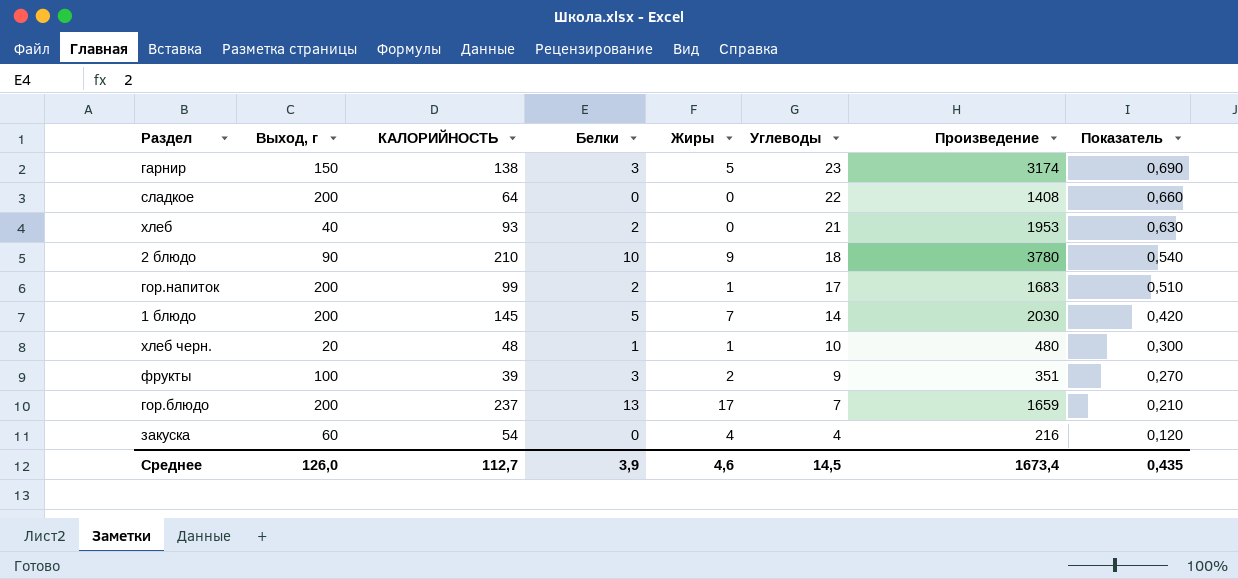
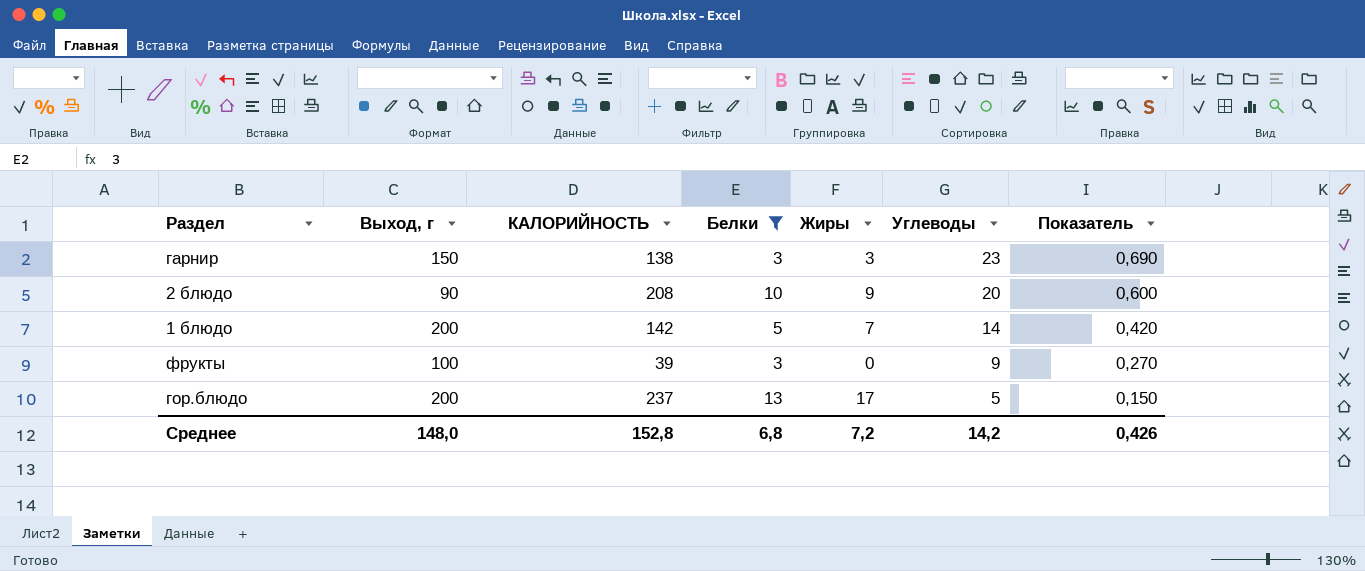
filter: none -> Белки >= 3
column Произведение | formula: [КАЛОРИЙНОСТЬ] * [Углеводы] -> none
гарнир | Жиры: 5 -> 3
2 блюдо | КАЛОРИЙНОСТЬ: 210 -> 208
2 блюдо | Углеводы: 18 -> 20
2 блюдо | Показатель: 0,540 -> 0,600
1 блюдо | КАЛОРИЙНОСТЬ: 145 -> 142
фрукты | Жиры: 2 -> 0
гор.блюдо | Углеводы: 7 -> 5
гор.блюдо | Показатель: 0,210 -> 0,150
Среднее | Выход, г: 126,0 -> 148,0
Среднее | КАЛОРИЙНОСТЬ: 112,7 -> 152,8
Среднее | Белки: 3,9 -> 6,8
Среднее | Жиры: 4,6 -> 7,2
Среднее | Углеводы: 14,5 -> 14,2
Среднее | Показатель: 0,435 -> 0,426

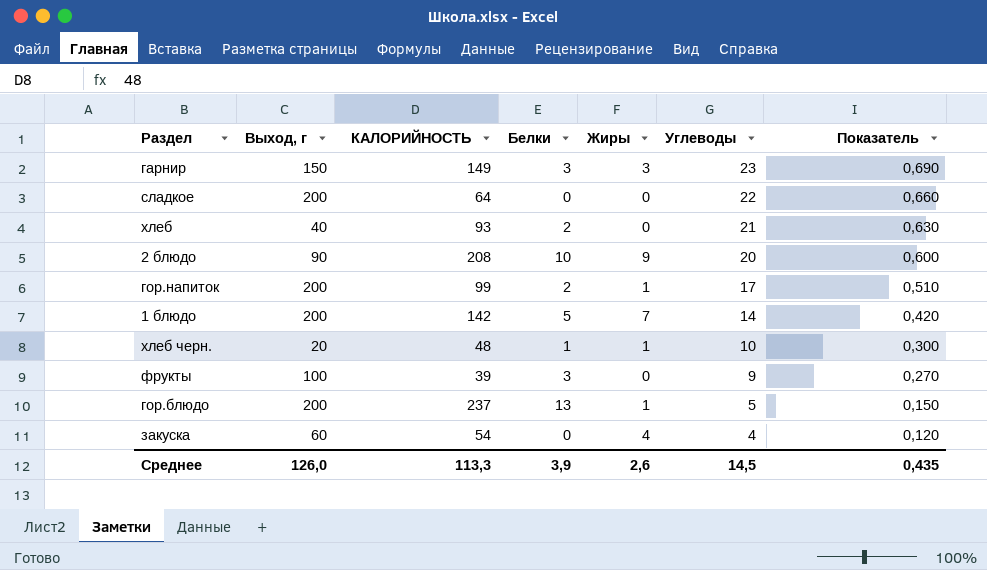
filter: Белки >= 3 -> none
гарнир | КАЛОРИЙНОСТЬ: 138 -> 149
гор.блюдо | Жиры: 17 -> 1
Среднее | Выход, г: 148,0 -> 126,0
Среднее | КАЛОРИЙНОСТЬ: 152,8 -> 113,3
Среднее | Белки: 6,8 -> 3,9
Среднее | Жиры: 7,2 -> 2,6
Среднее | Углеводы: 14,2 -> 14,5
Среднее | Показатель: 0,426 -> 0,435

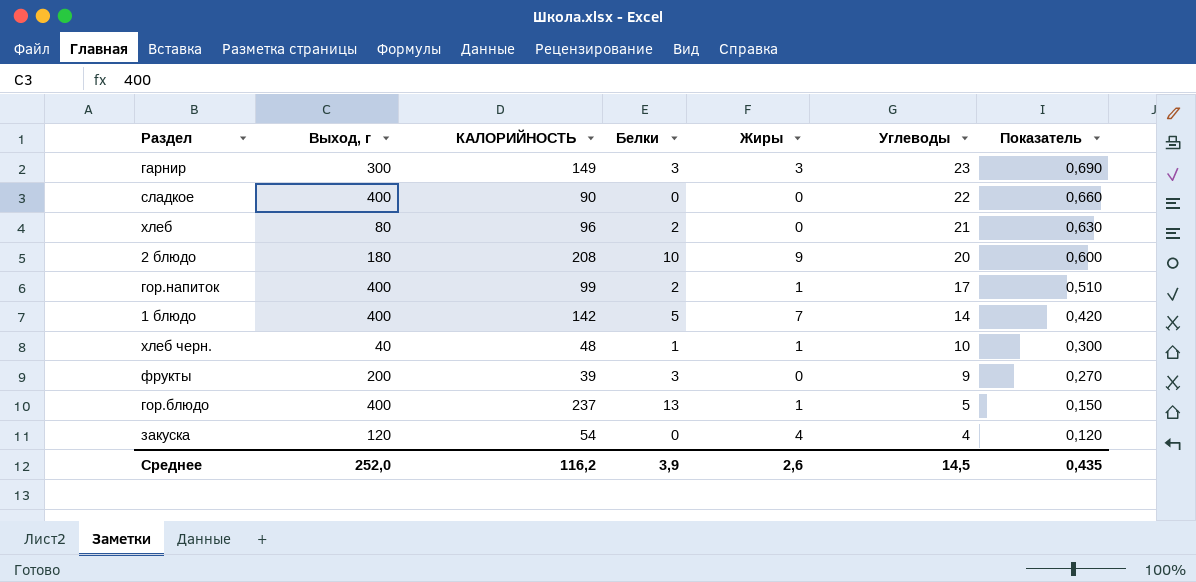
гарнир | Выход, г: 150 -> 300
сладкое | Выход, г: 200 -> 400
сладкое | КАЛОРИЙНОСТЬ: 64 -> 90
хлеб | Выход, г: 40 -> 80
хлеб | КАЛОРИЙНОСТЬ: 93 -> 96
2 блюдо | Выход, г: 90 -> 180
гор.напиток | Выход, г: 200 -> 400
1 блюдо | Выход, г: 200 -> 400
хлеб черн. | Выход, г: 20 -> 40
фрукты | Выход, г: 100 -> 200
гор.блюдо | Выход, г: 200 -> 400
закуска | Выход, г: 60 -> 120
Среднее | Выход, г: 126,0 -> 252,0
Среднее | КАЛОРИЙНОСТЬ: 113,3 -> 116,2

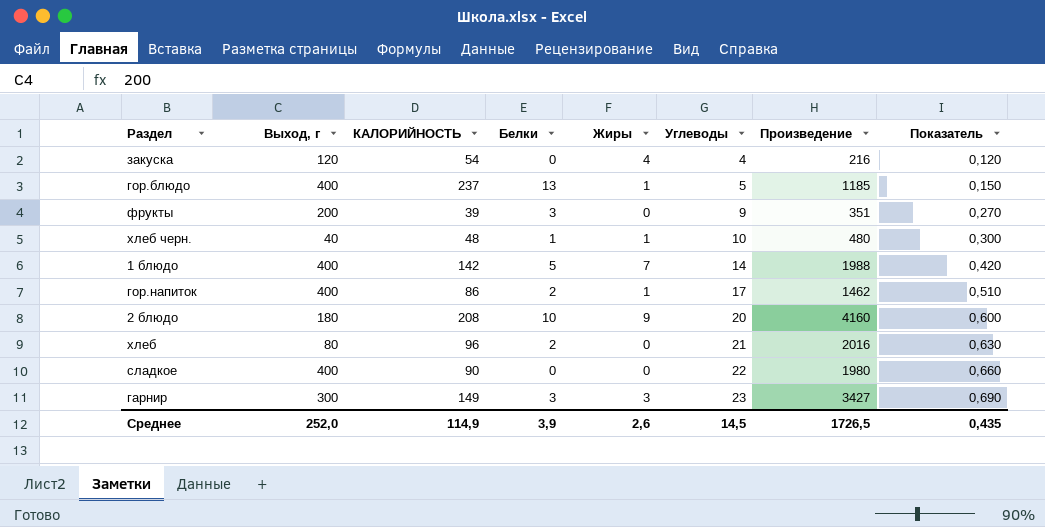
row order: Углеводы descending -> Углеводы ascending
column Произведение | formula: none -> [КАЛОРИЙНОСТЬ] * [Углеводы]
гор.напиток | КАЛОРИЙНОСТЬ: 99 -> 86
Среднее | КАЛОРИЙНОСТЬ: 116,2 -> 114,9

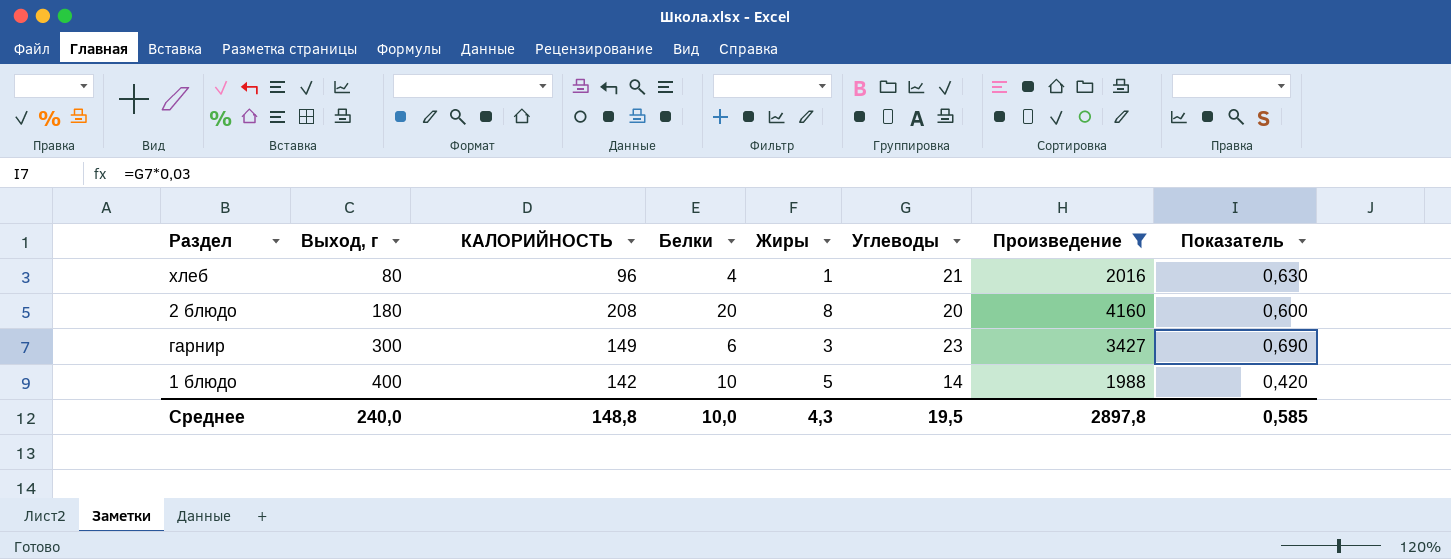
filter: none -> Произведение >= 1988
row order: Углеводы ascending -> Выход, г ascending
хлеб | Белки: 2 -> 4
хлеб | Жиры: 0 -> 1
2 блюдо | Белки: 10 -> 20
2 блюдо | Жиры: 9 -> 8
гарнир | Белки: 3 -> 6
1 блюдо | Белки: 5 -> 10
1 блюдо | Жиры: 7 -> 5
Среднее | Выход, г: 252,0 -> 240,0
Среднее | КАЛОРИЙНОСТЬ: 114,9 -> 148,8
Среднее | Белки: 3,9 -> 10,0
Среднее | Жиры: 2,6 -> 4,3
Среднее | Углеводы: 14,5 -> 19,5
Среднее | Произведение: 1726,5 -> 2897,8
Среднее | Показатель: 0,435 -> 0,585

